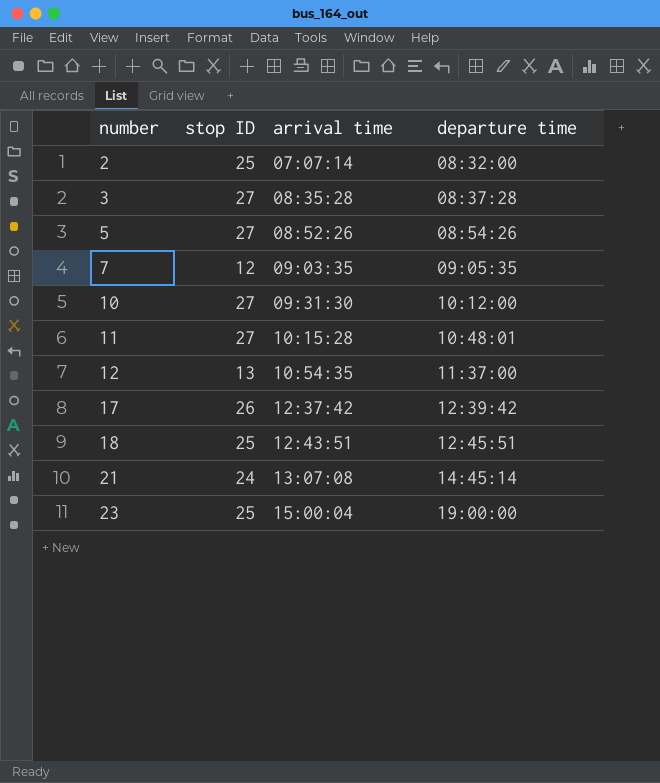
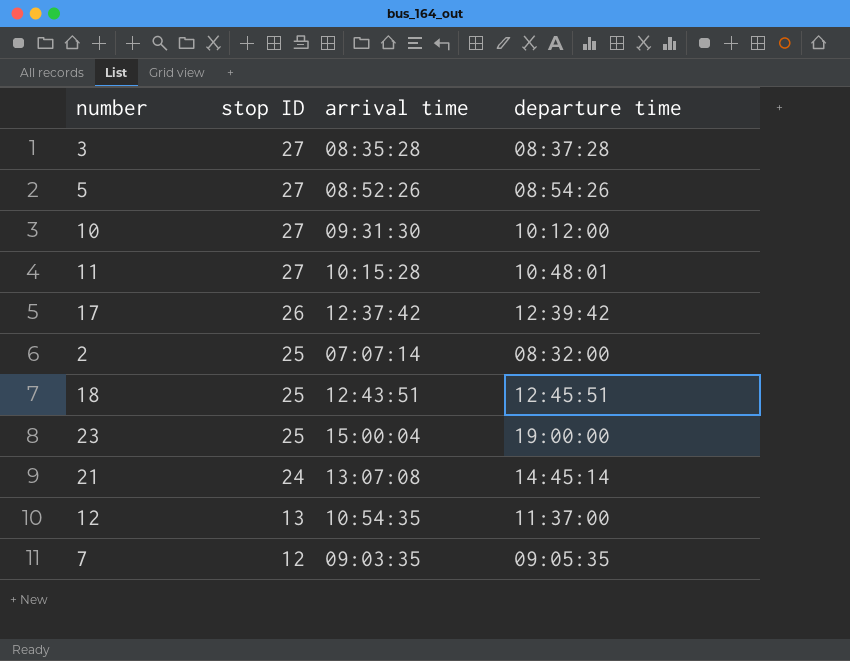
row order: number ascending -> stop ID descending

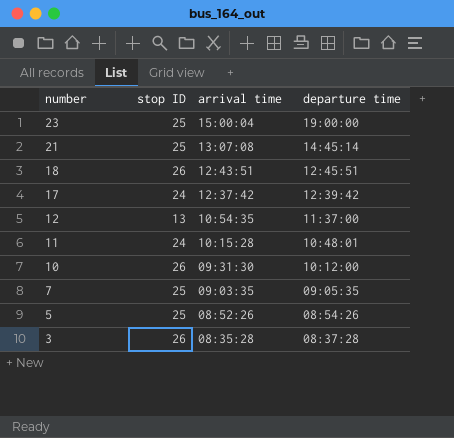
row order: stop ID descending -> number descending
row 2: 25 | 07:07:14 | 08:32:00 -> none
21 | stop ID: 24 -> 25
18 | stop ID: 25 -> 26
17 | stop ID: 26 -> 24
11 | stop ID: 27 -> 24
10 | stop ID: 27 -> 26
7 | stop ID: 12 -> 25
5 | stop ID: 27 -> 25
3 | stop ID: 27 -> 26

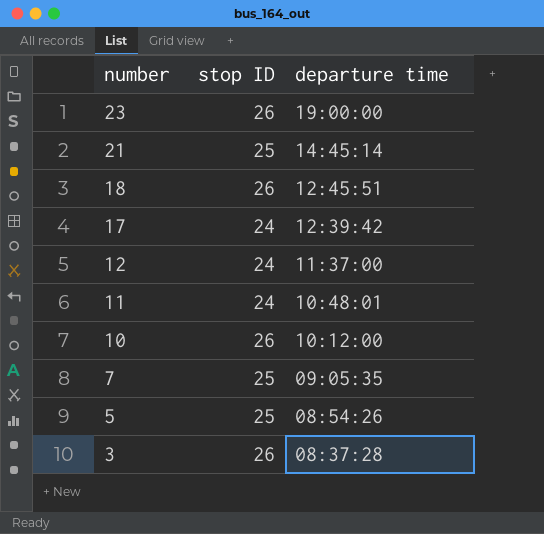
column arrival time | position: 3 -> none
23 | stop ID: 25 -> 26
12 | stop ID: 13 -> 24

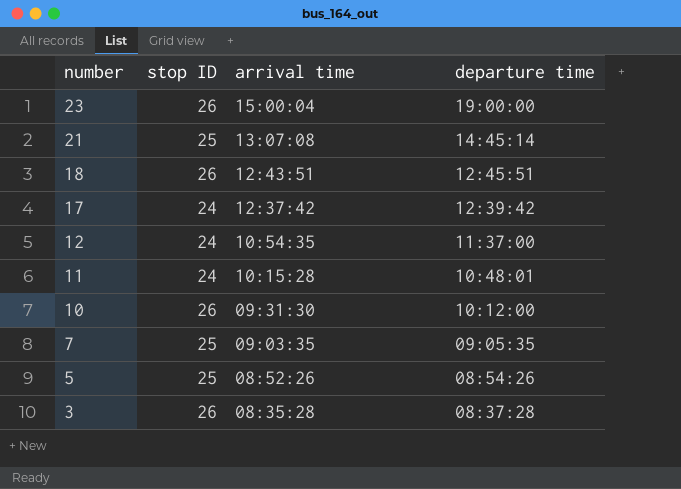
column arrival time | position: none -> 3

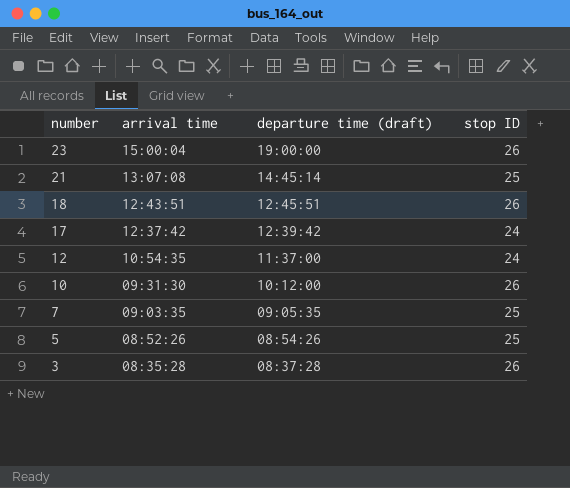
column name: departure time -> departure time (draft)
column stop ID | position: 2 -> 4
row 11: 24 | 10:15:28 | 10:48:01 -> none

